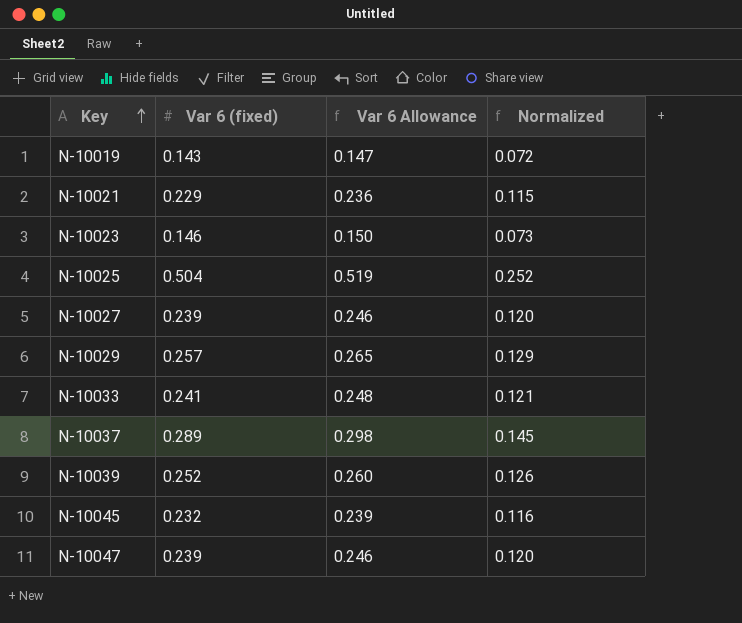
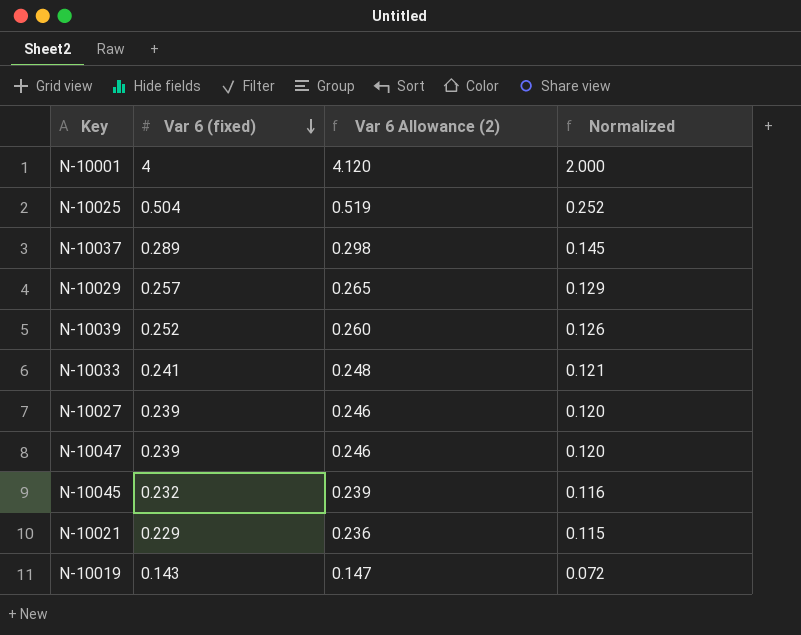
row order: Key ascending -> Var 6 (fixed) descending
column name: Var 6 Allowance -> Var 6 Allowance (2)
row N-10023: 0.146 | 0.150 | 0.073 -> none
row N-10001: none -> 4 | 4.120 | 2.000

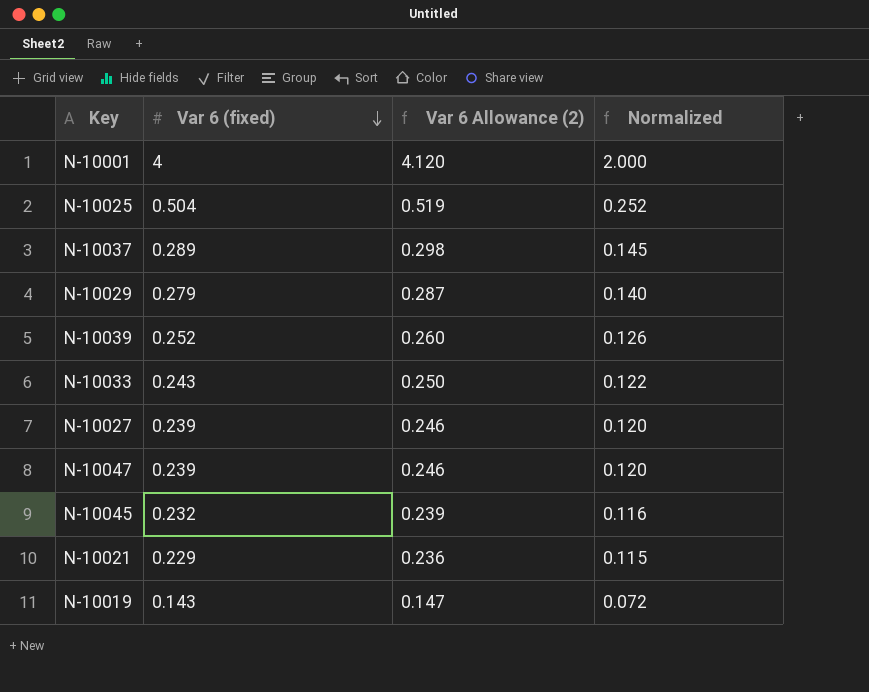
N-10029 | Var 6 (fixed): 0.257 -> 0.279
N-10029 | Var 6 Allowance (2): 0.265 -> 0.287
N-10029 | Normalized: 0.129 -> 0.140
N-10033 | Var 6 (fixed): 0.241 -> 0.243
N-10033 | Var 6 Allowance (2): 0.248 -> 0.250
N-10033 | Normalized: 0.121 -> 0.122

